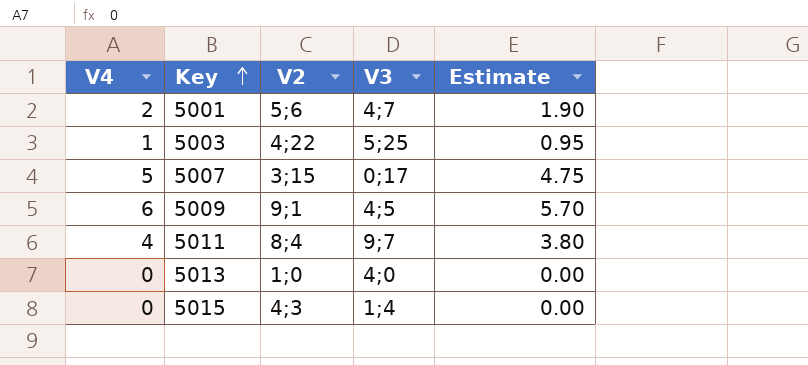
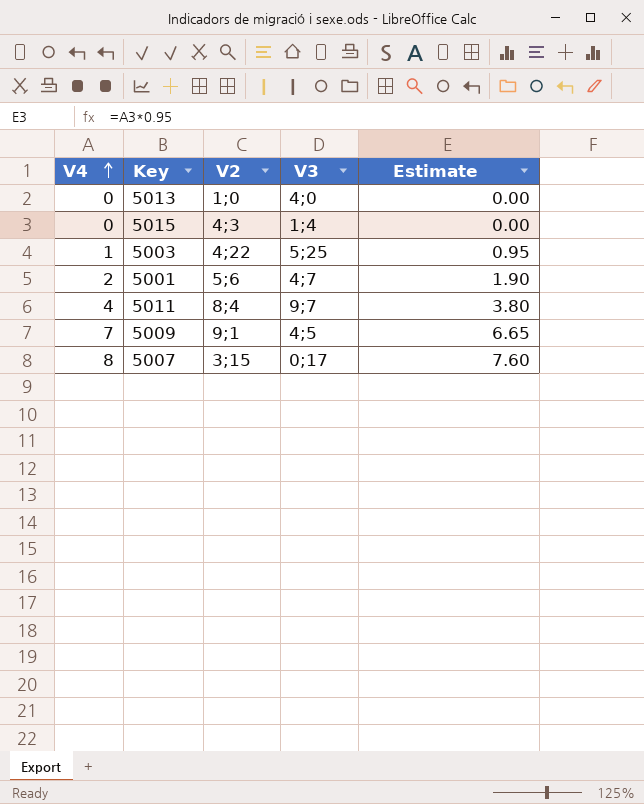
row order: Key ascending -> V4 ascending
5009 | V4: 6 -> 7
5009 | Estimate: 5.70 -> 6.65
5007 | V4: 5 -> 8
5007 | Estimate: 4.75 -> 7.60

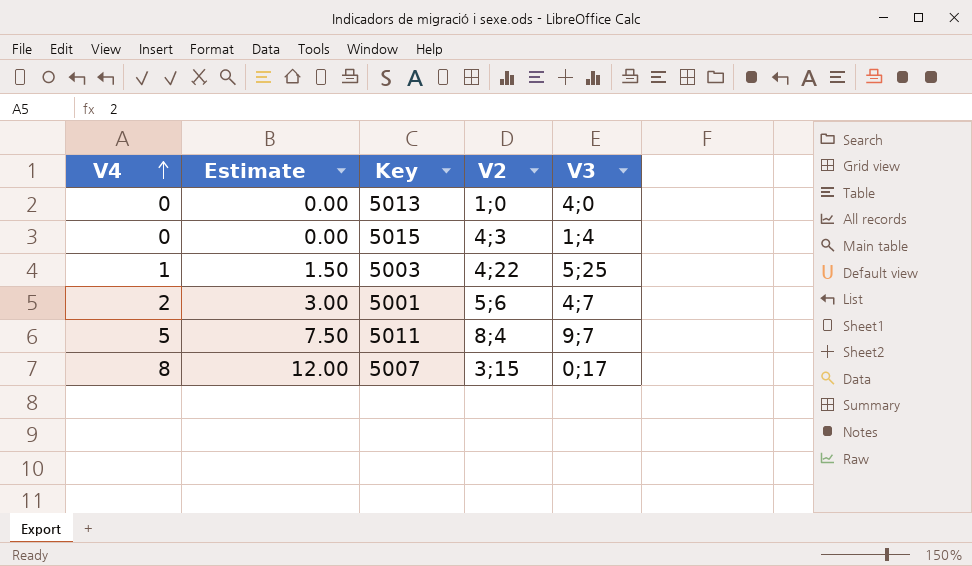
column Estimate | formula: [V4] * 0.95 -> [V4] * 1.5
column Estimate | position: 5 -> 2
row 5009: 7 | 9;1 | 4;5 | 6.65 -> none
5011 | V4: 4 -> 5

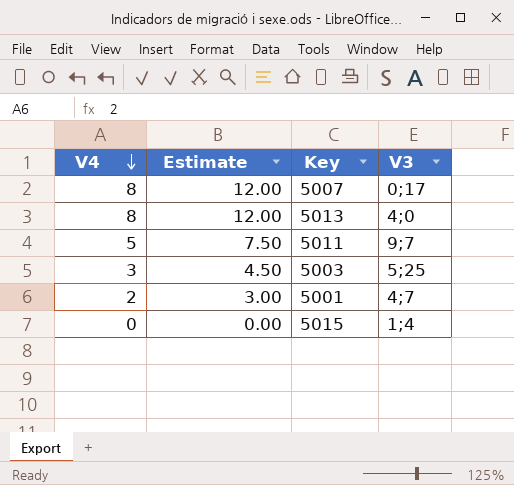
row order: V4 ascending -> V4 descending
column V2 | position: 4 -> none
5013 | V4: 0 -> 8
5013 | Estimate: 0.00 -> 12.00
5003 | V4: 1 -> 3
5003 | Estimate: 1.50 -> 4.50

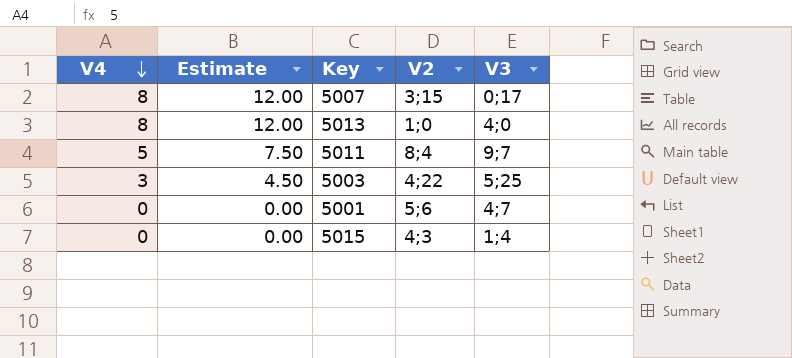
column V2 | position: none -> 4
5001 | V4: 2 -> 0
5001 | Estimate: 3.00 -> 0.00

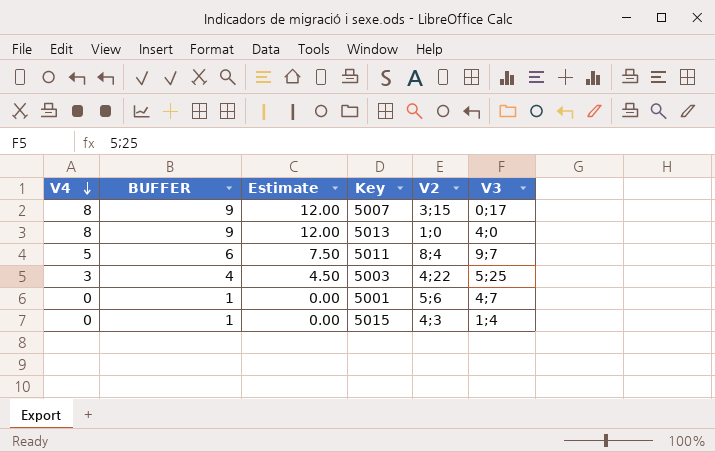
column BUFFER | formula: none -> [V4] + 1

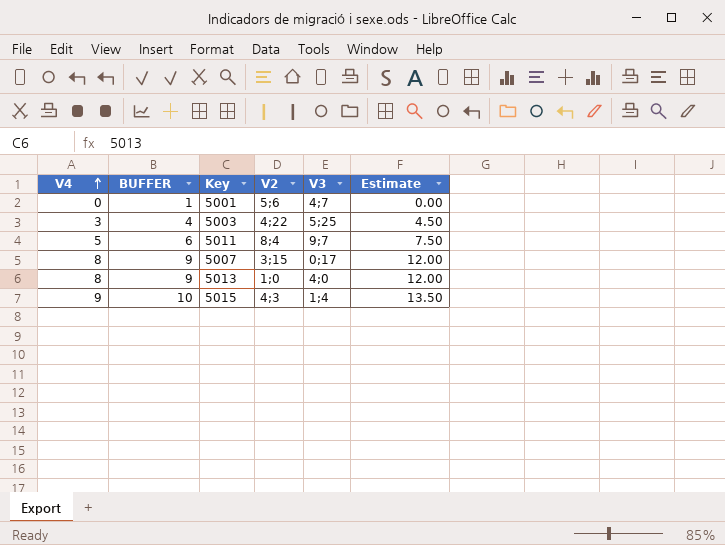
row order: V4 descending -> V4 ascending
column Estimate | position: 3 -> 6
5015 | V4: 0 -> 9
5015 | BUFFER: 1 -> 10
5015 | Estimate: 0.00 -> 13.50

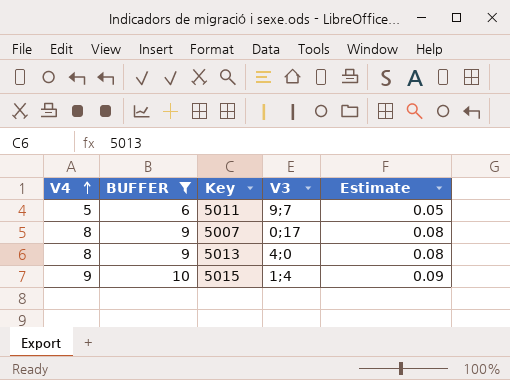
filter: none -> BUFFER >= 6
column V2 | position: 4 -> none
column Estimate | formula: [V4] * 1.5 -> [V4] * 0.01

